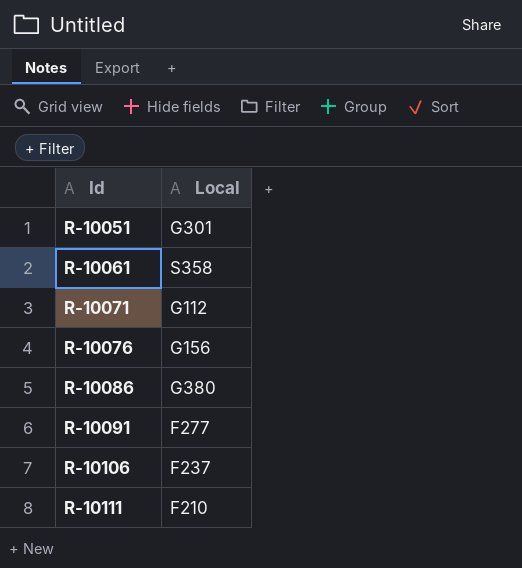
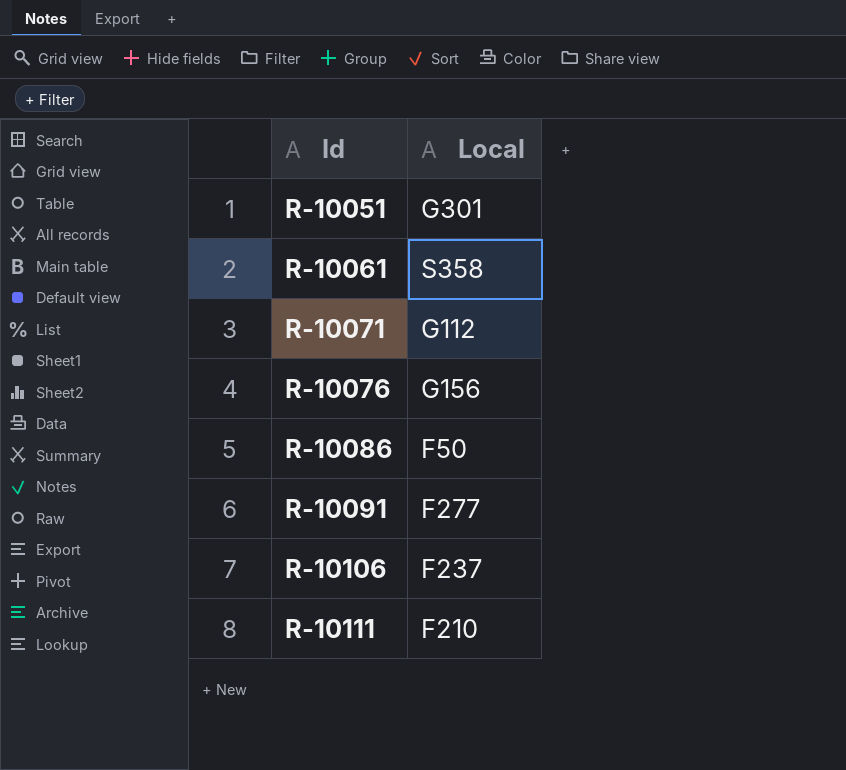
R-10086 | Local: G380 -> F50

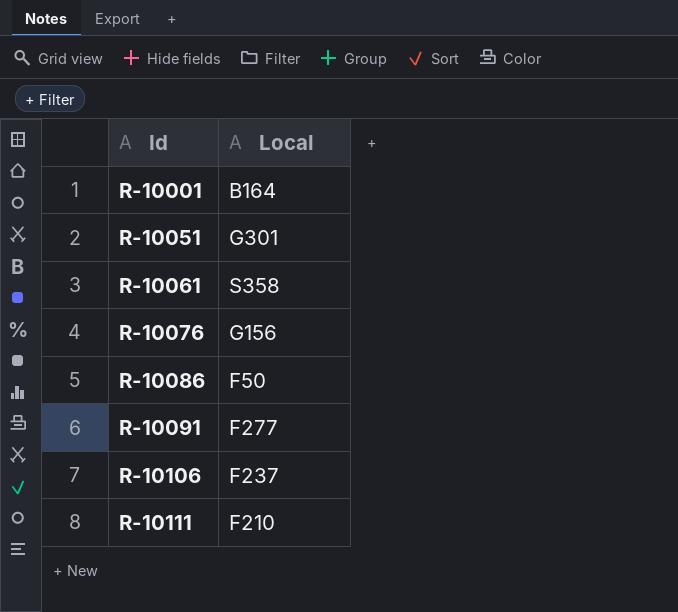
row R-10071: G112 -> none
row R-10001: none -> B164

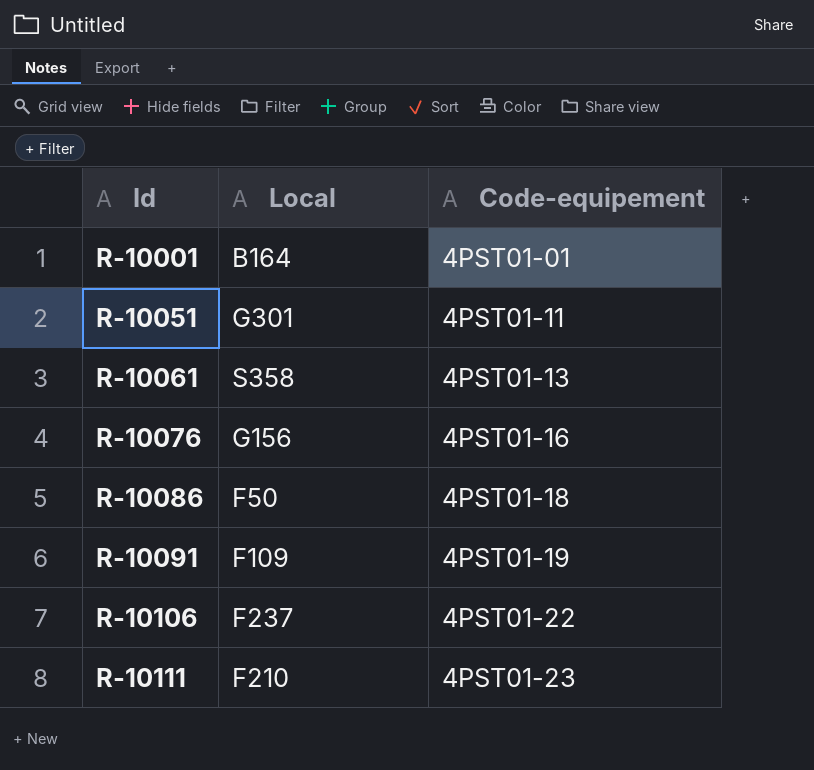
column Code-equipement | position: none -> 3
R-10091 | Local: F277 -> F109

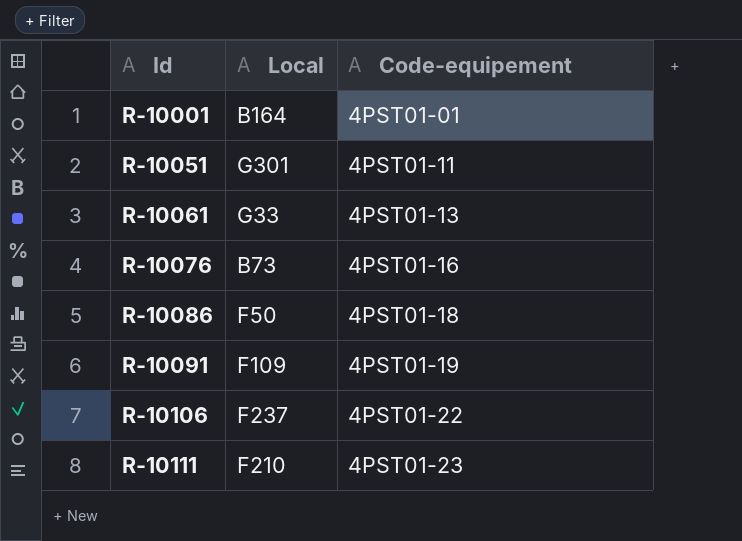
R-10061 | Local: S358 -> G33
R-10076 | Local: G156 -> B73

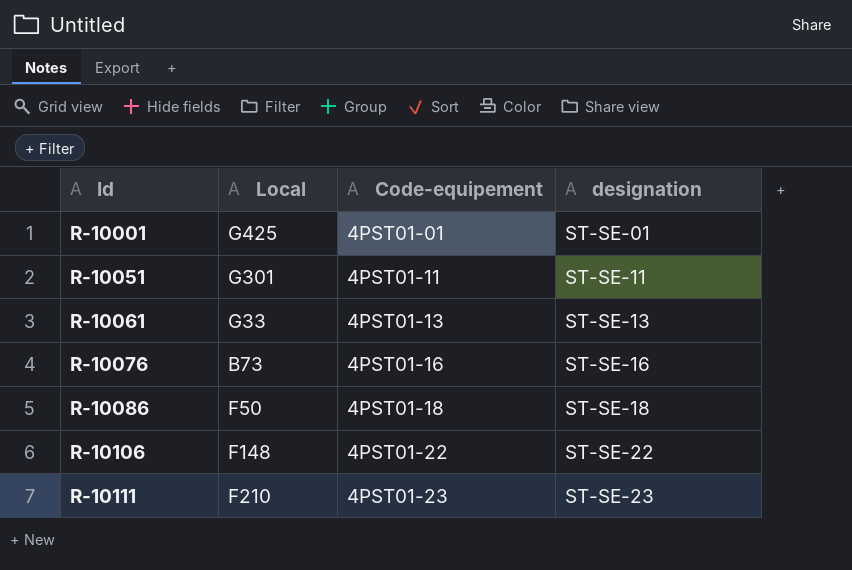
column designation | position: none -> 4
row R-10091: F109 | 4PST01-19 -> none
R-10001 | Local: B164 -> G425
R-10106 | Local: F237 -> F148

